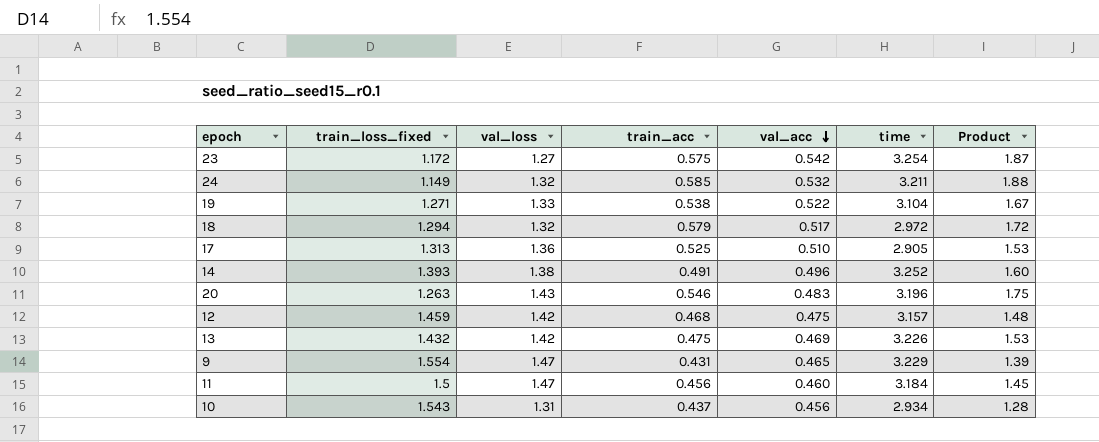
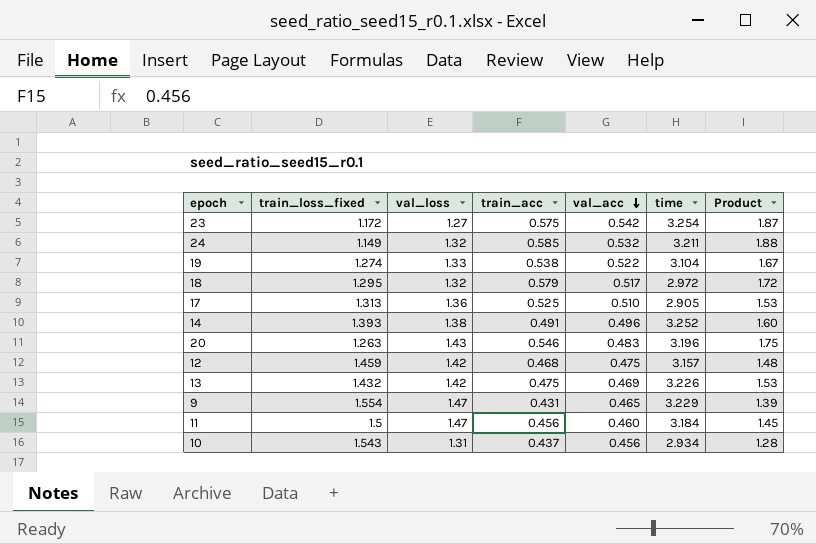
19 | train_loss_fixed: 1.271 -> 1.274
18 | train_loss_fixed: 1.294 -> 1.295

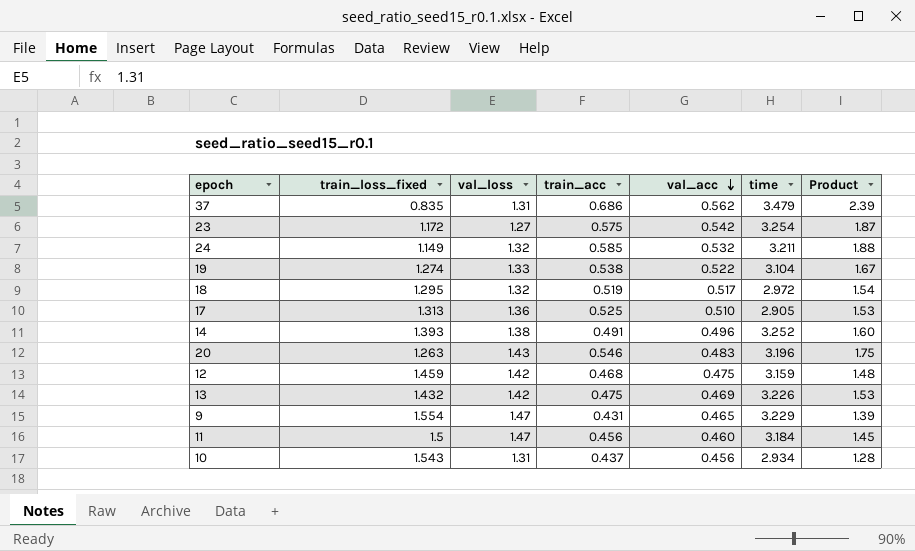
row 37: none -> 0.835 | 1.31 | 0.686 | 0.562 | 3.479 | 2.39
18 | train_acc: 0.579 -> 0.519
18 | Product: 1.72 -> 1.54
12 | time: 3.157 -> 3.159

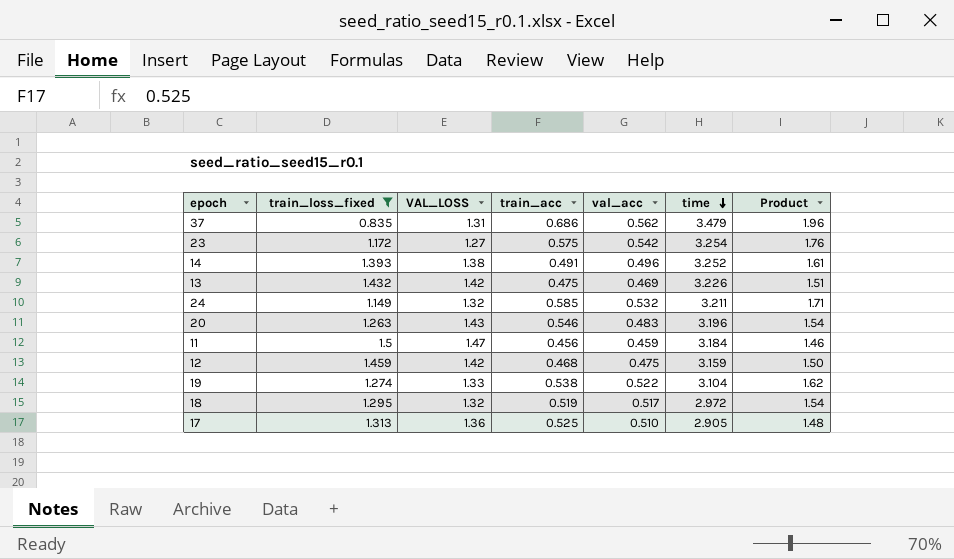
filter: none -> train_loss_fixed <= 1.5
row order: val_acc descending -> time descending
column name: val_loss -> VAL_LOSS
column Product | formula: [train_acc] * [time] -> [val_acc] * [time]
11 | val_acc: 0.460 -> 0.459

